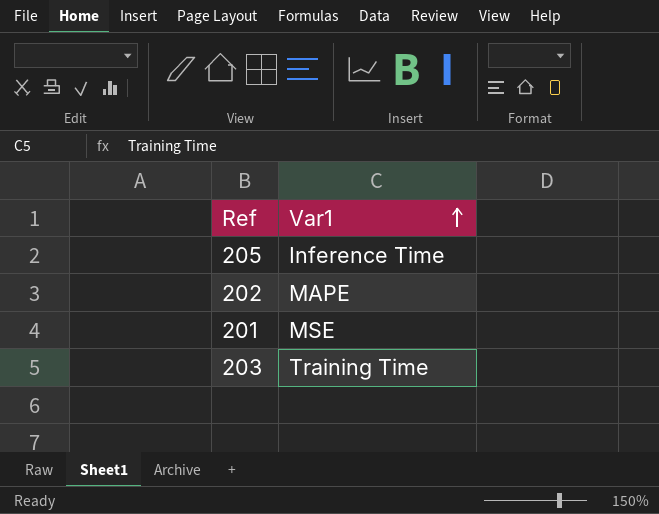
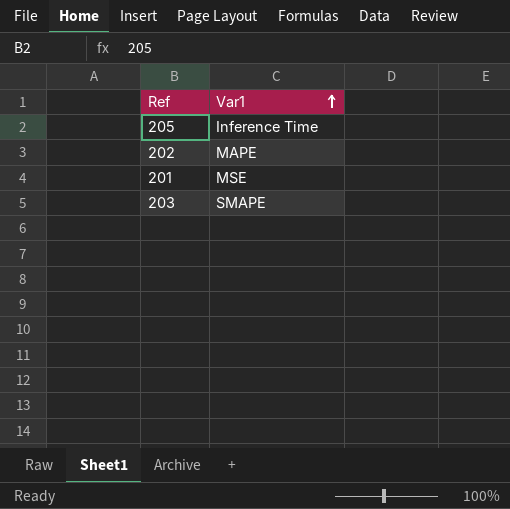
203 | Var1: Training Time -> SMAPE

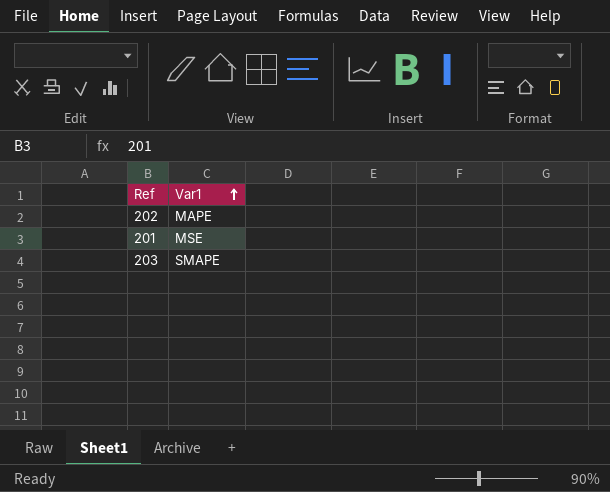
row 205: Inference Time -> none

